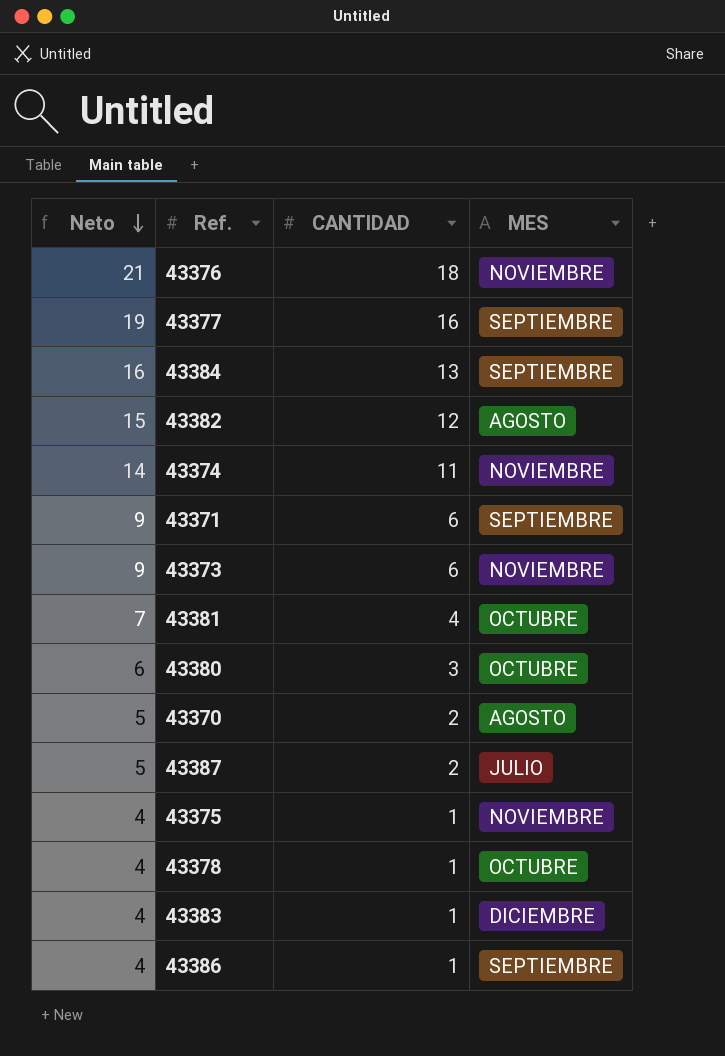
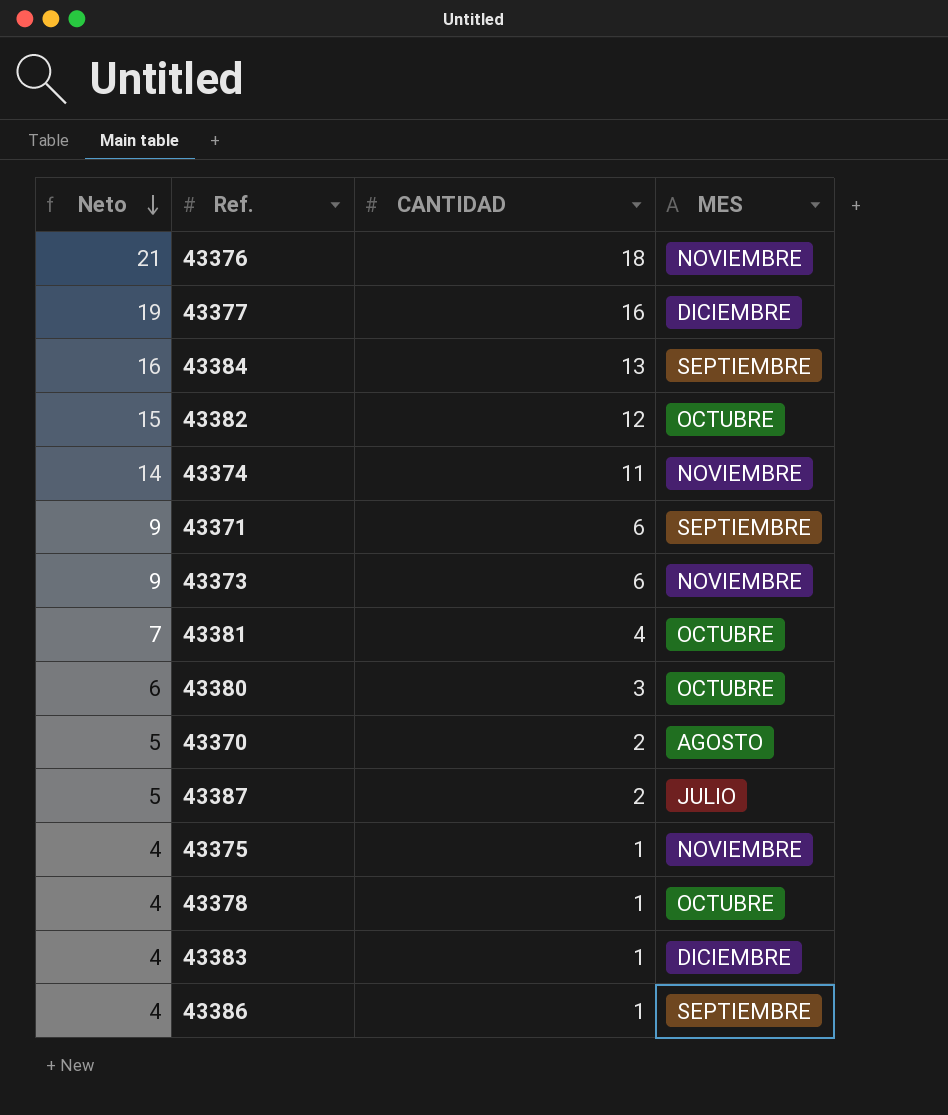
43377 | MES: SEPTIEMBRE -> DICIEMBRE
43382 | MES: AGOSTO -> OCTUBRE

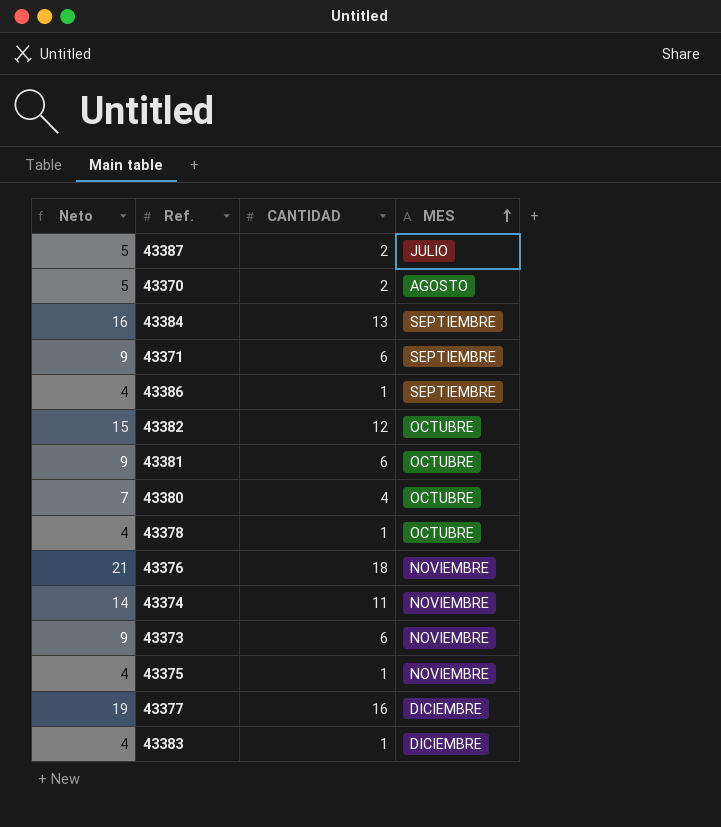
row order: Neto descending -> MES ascending
43381 | Neto: 7 -> 9
43381 | CANTIDAD: 4 -> 6
43380 | Neto: 6 -> 7
43380 | CANTIDAD: 3 -> 4

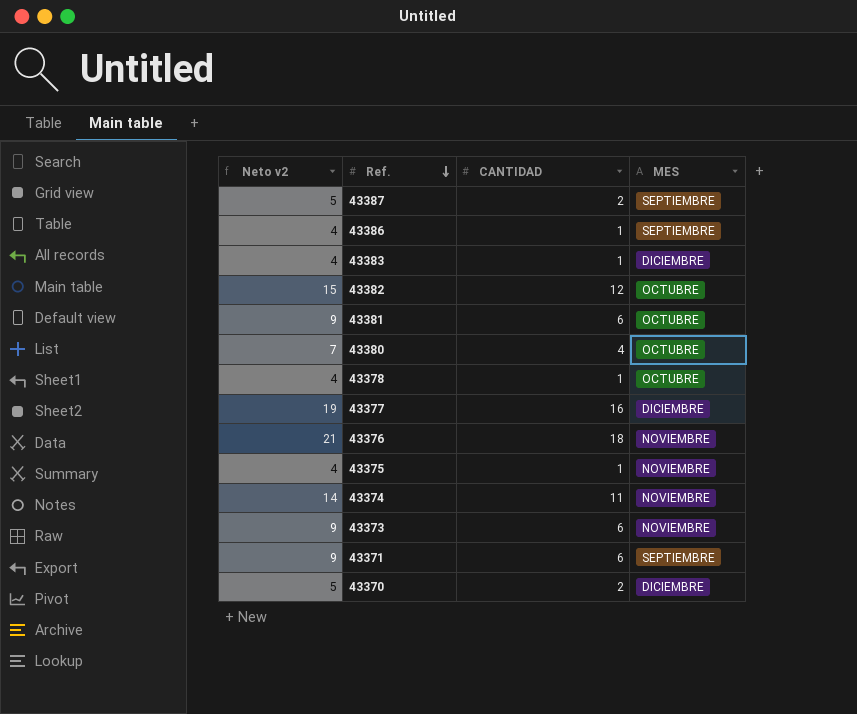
row order: MES ascending -> Ref. descending
column name: Neto -> Neto v2
row 43384: 16 | 13 | SEPTIEMBRE -> none
43387 | MES: JULIO -> SEPTIEMBRE
43370 | MES: AGOSTO -> DICIEMBRE

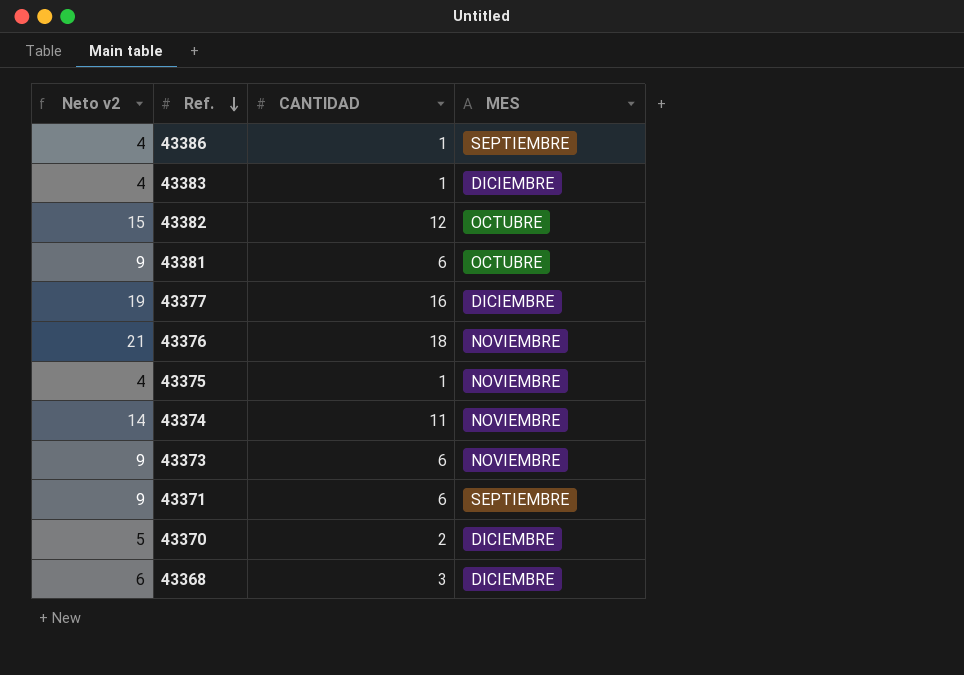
row 43387: 5 | 2 | SEPTIEMBRE -> none
row 43380: 7 | 4 | OCTUBRE -> none
row 43378: 4 | 1 | OCTUBRE -> none
row 43368: none -> 6 | 3 | DICIEMBRE

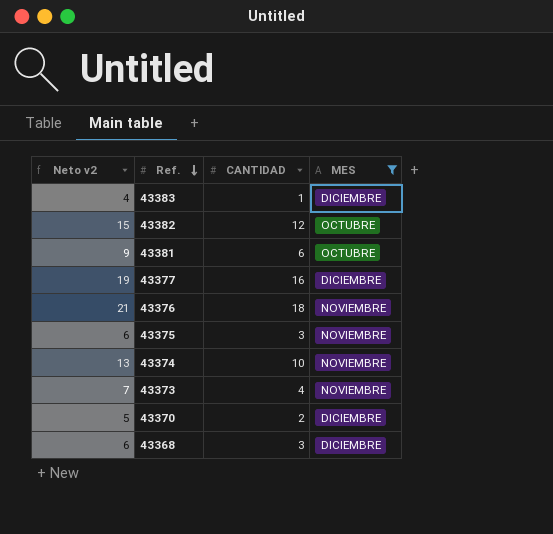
filter: none -> MES != SEPTIEMBRE
43375 | Neto v2: 4 -> 6
43375 | CANTIDAD: 1 -> 3
43374 | Neto v2: 14 -> 13
43374 | CANTIDAD: 11 -> 10
43373 | Neto v2: 9 -> 7
43373 | CANTIDAD: 6 -> 4

